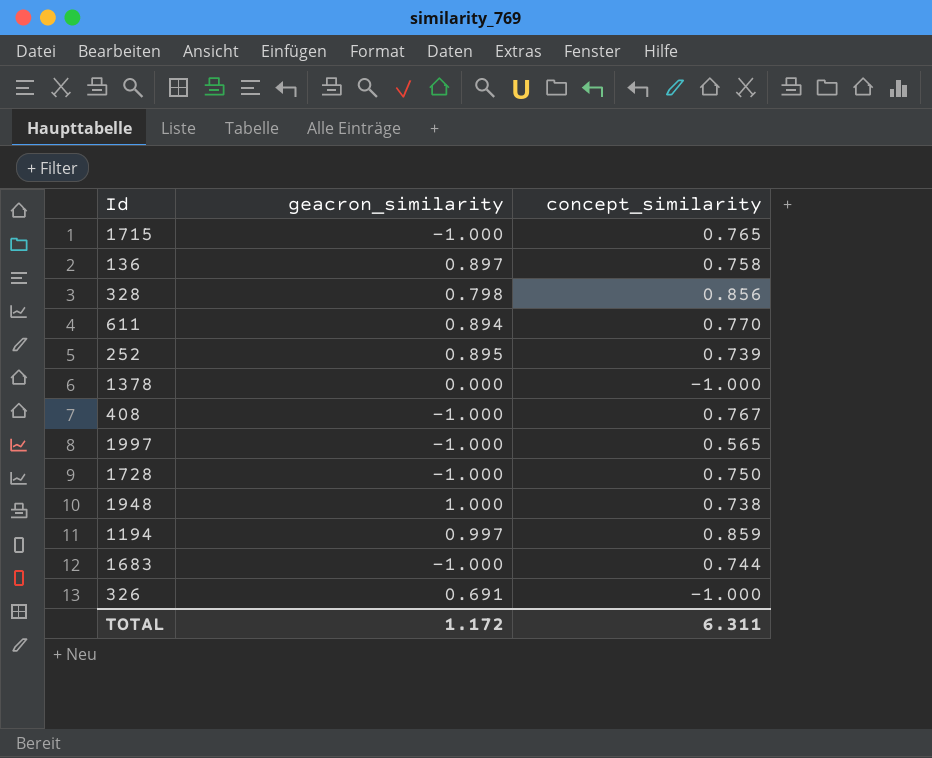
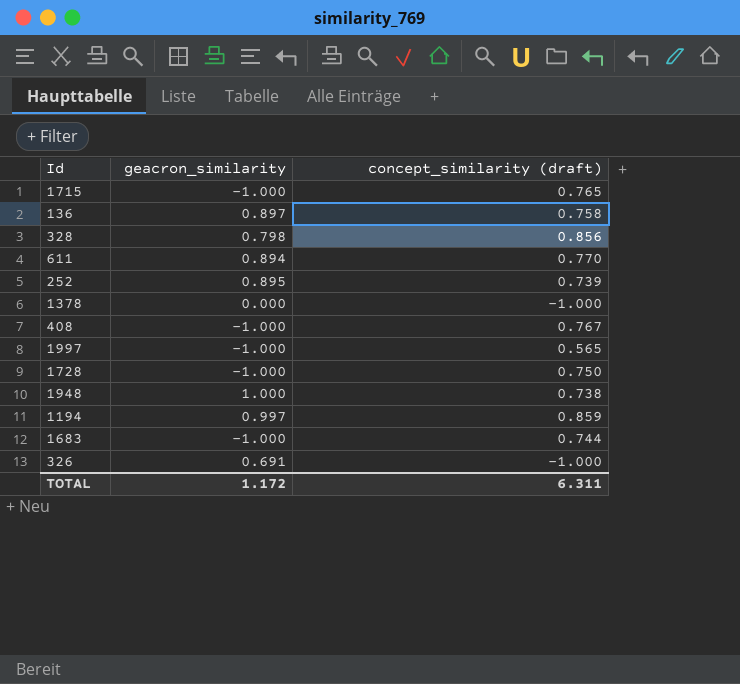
column name: concept_similarity -> concept_similarity (draft)

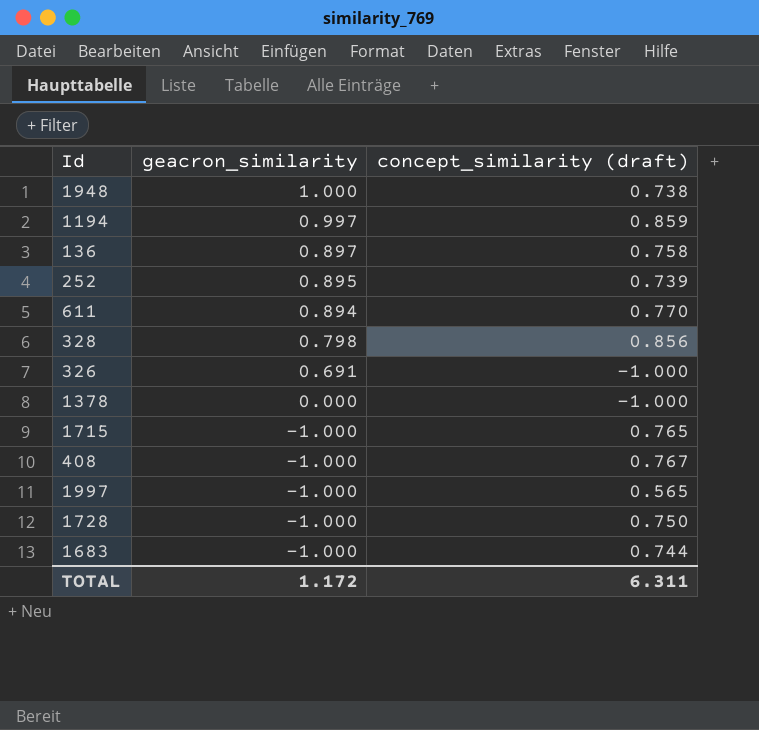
row order: none -> geacron_similarity descending

